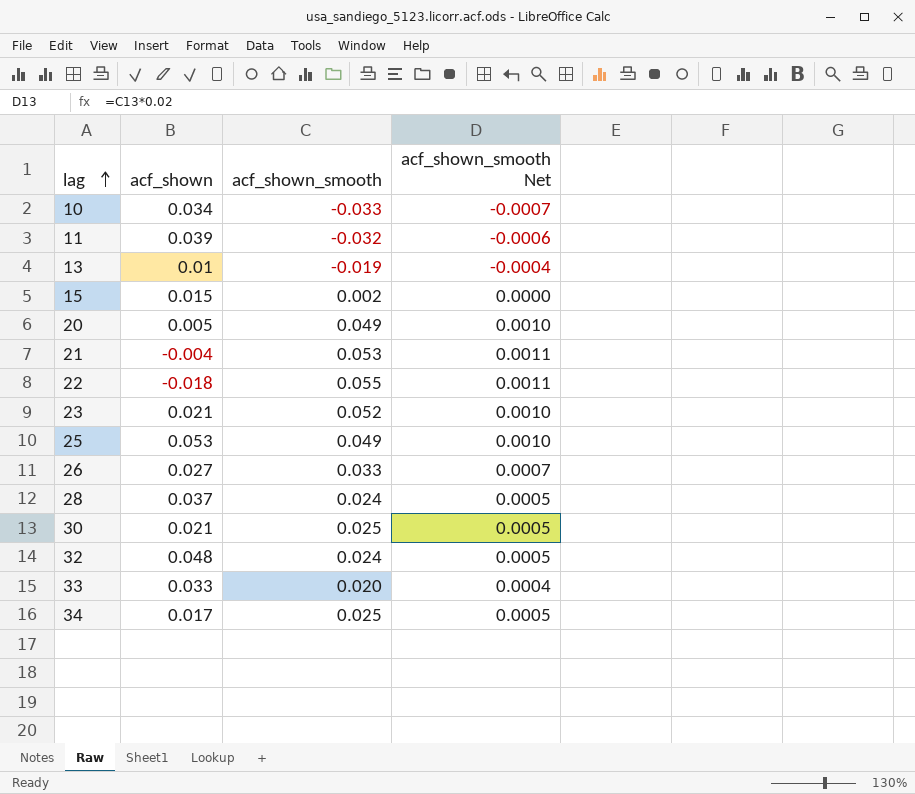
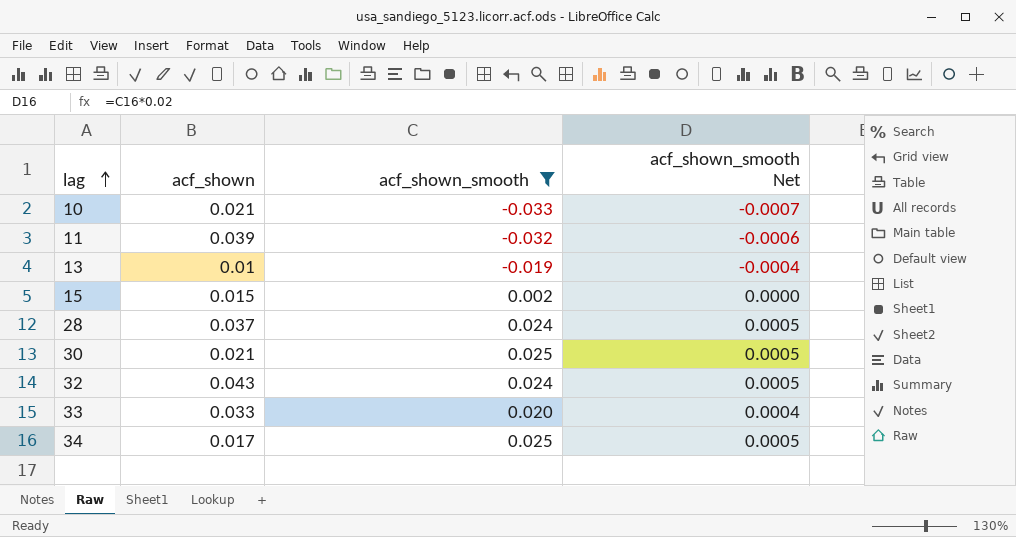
filter: none -> acf_shown_smooth <= 0.025
10 | acf_shown: 0.034 -> 0.021
32 | acf_shown: 0.048 -> 0.043

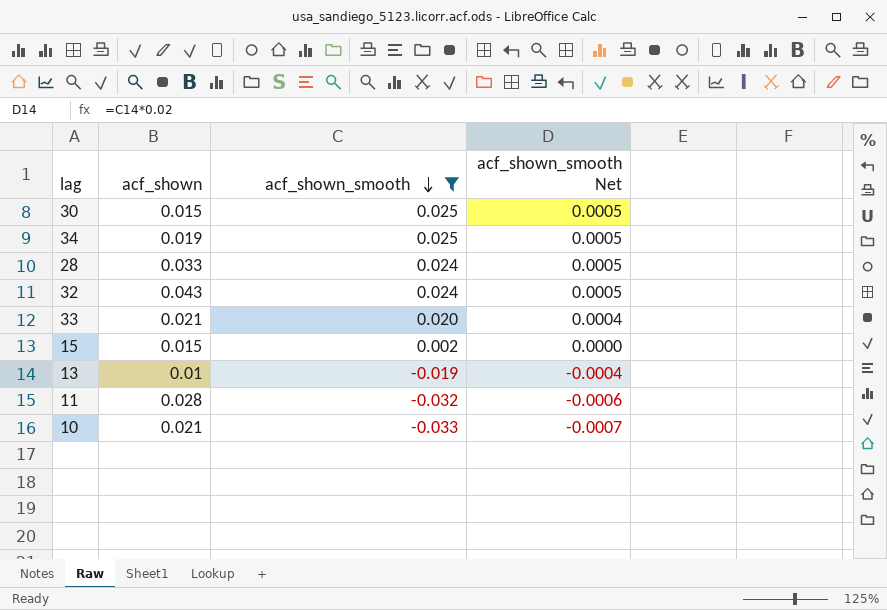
row order: lag ascending -> acf_shown_smooth descending
30 | acf_shown: 0.021 -> 0.015
34 | acf_shown: 0.017 -> 0.019
28 | acf_shown: 0.037 -> 0.033
33 | acf_shown: 0.033 -> 0.021
11 | acf_shown: 0.039 -> 0.028

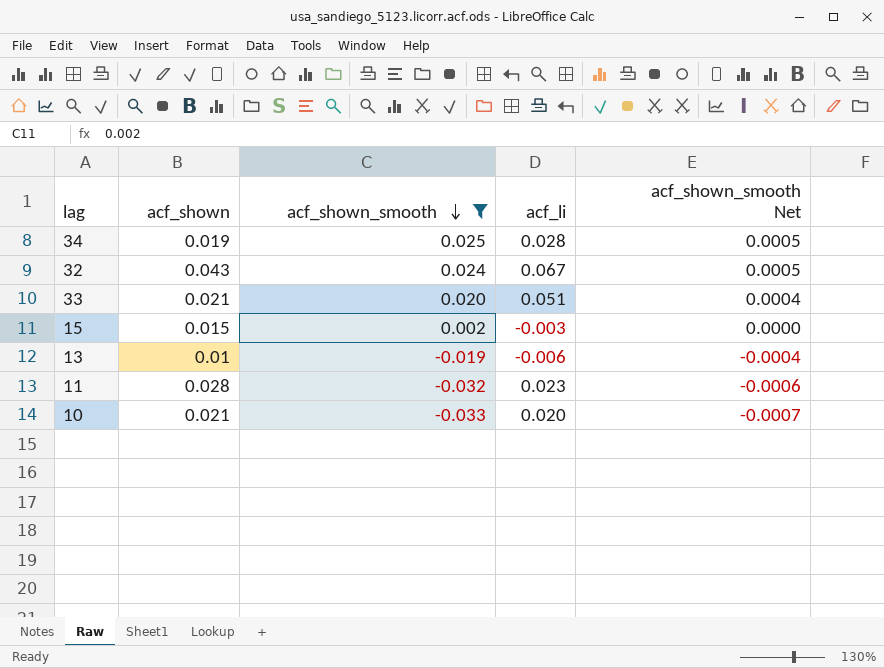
column acf_li | position: none -> 4
row 30: 0.015 | 0.025 | 0.0005 -> none
row 28: 0.033 | 0.024 | 0.0005 -> none

